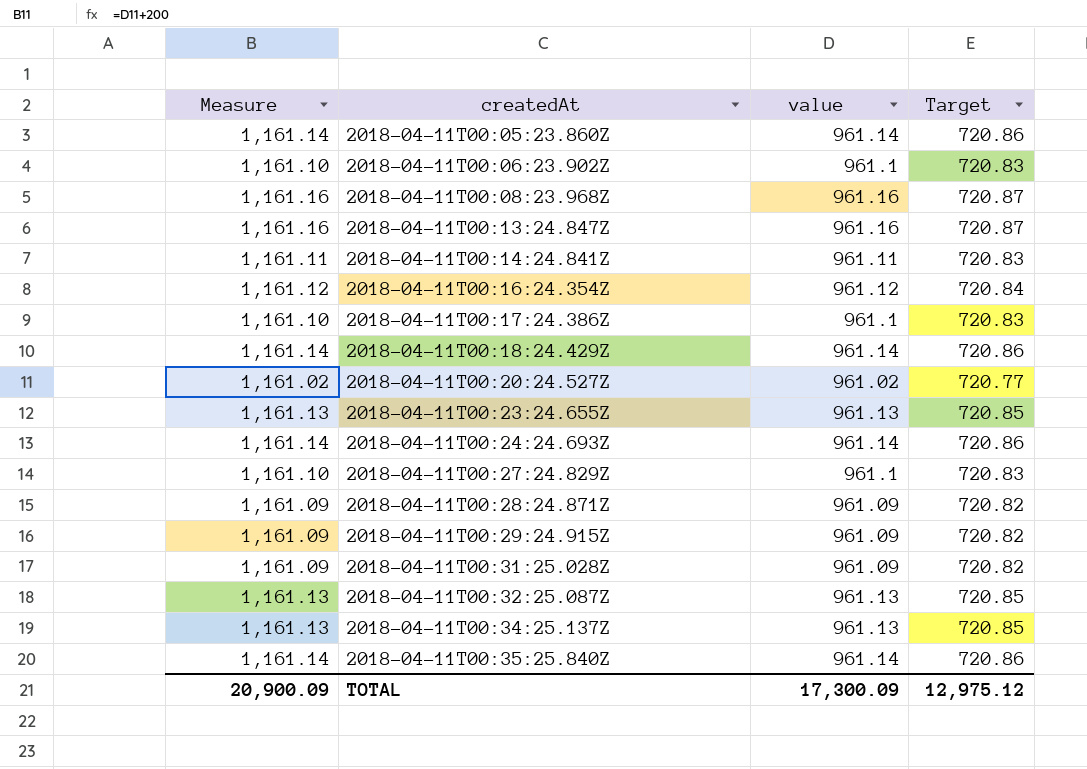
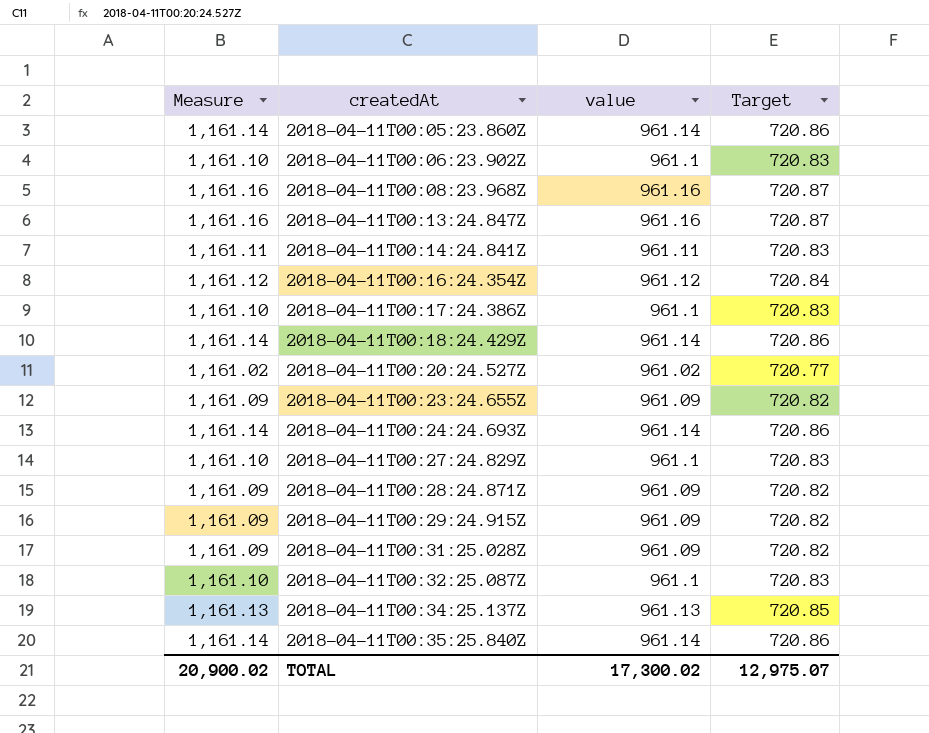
2018-04-11T00:23:24.655Z | Measure: 1,161.13 -> 1,161.09
2018-04-11T00:23:24.655Z | value: 961.13 -> 961.09
2018-04-11T00:23:24.655Z | Target: 720.85 -> 720.82
2018-04-11T00:32:25.087Z | Measure: 1,161.13 -> 1,161.10
2018-04-11T00:32:25.087Z | value: 961.13 -> 961.1
2018-04-11T00:32:25.087Z | Target: 720.85 -> 720.83
TOTAL | Measure: 20,900.09 -> 20,900.02
TOTAL | value: 17,300.09 -> 17,300.02
TOTAL | Target: 12,975.12 -> 12,975.07

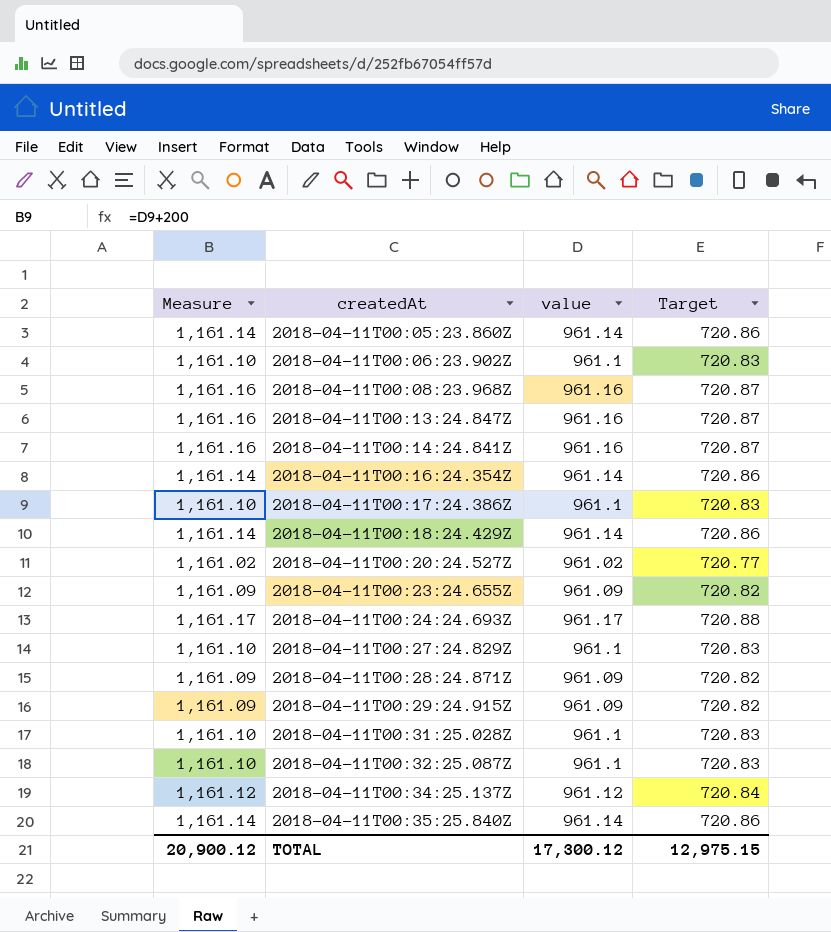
2018-04-11T00:14:24.841Z | Measure: 1,161.11 -> 1,161.16
2018-04-11T00:14:24.841Z | value: 961.11 -> 961.16
2018-04-11T00:14:24.841Z | Target: 720.83 -> 720.87
2018-04-11T00:16:24.354Z | Measure: 1,161.12 -> 1,161.14
2018-04-11T00:16:24.354Z | value: 961.12 -> 961.14
2018-04-11T00:16:24.354Z | Target: 720.84 -> 720.86
2018-04-11T00:24:24.693Z | Measure: 1,161.14 -> 1,161.17
2018-04-11T00:24:24.693Z | value: 961.14 -> 961.17
2018-04-11T00:24:24.693Z | Target: 720.86 -> 720.88
2018-04-11T00:31:25.028Z | Measure: 1,161.09 -> 1,161.10
2018-04-11T00:31:25.028Z | value: 961.09 -> 961.1
2018-04-11T00:31:25.028Z | Target: 720.82 -> 720.83
2018-04-11T00:34:25.137Z | Measure: 1,161.13 -> 1,161.12
2018-04-11T00:34:25.137Z | value: 961.13 -> 961.12
2018-04-11T00:34:25.137Z | Target: 720.85 -> 720.84
TOTAL | Measure: 20,900.02 -> 20,900.12
TOTAL | value: 17,300.02 -> 17,300.12
TOTAL | Target: 12,975.07 -> 12,975.15

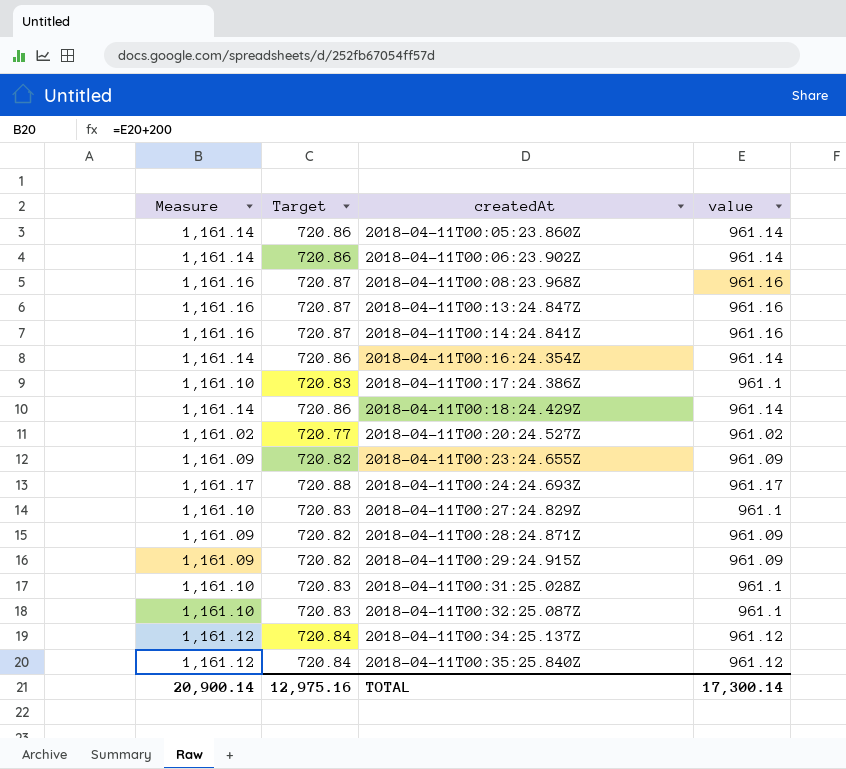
column Target | position: 4 -> 2
2018-04-11T00:06:23.902Z | Measure: 1,161.10 -> 1,161.14
2018-04-11T00:06:23.902Z | Target: 720.83 -> 720.86
2018-04-11T00:06:23.902Z | value: 961.1 -> 961.14
2018-04-11T00:35:25.840Z | Measure: 1,161.14 -> 1,161.12
2018-04-11T00:35:25.840Z | Target: 720.86 -> 720.84
2018-04-11T00:35:25.840Z | value: 961.14 -> 961.12
TOTAL | Measure: 20,900.12 -> 20,900.14
TOTAL | Target: 12,975.15 -> 12,975.16
TOTAL | value: 17,300.12 -> 17,300.14

